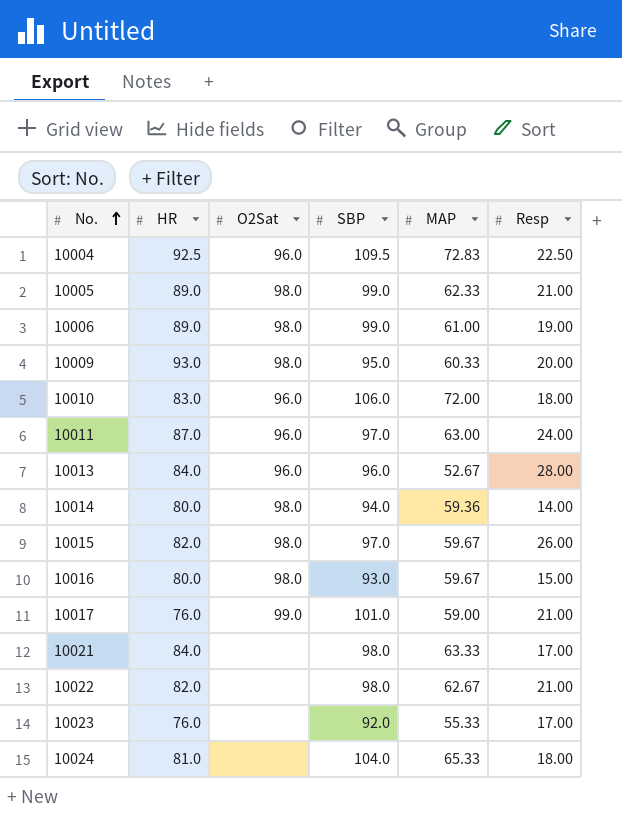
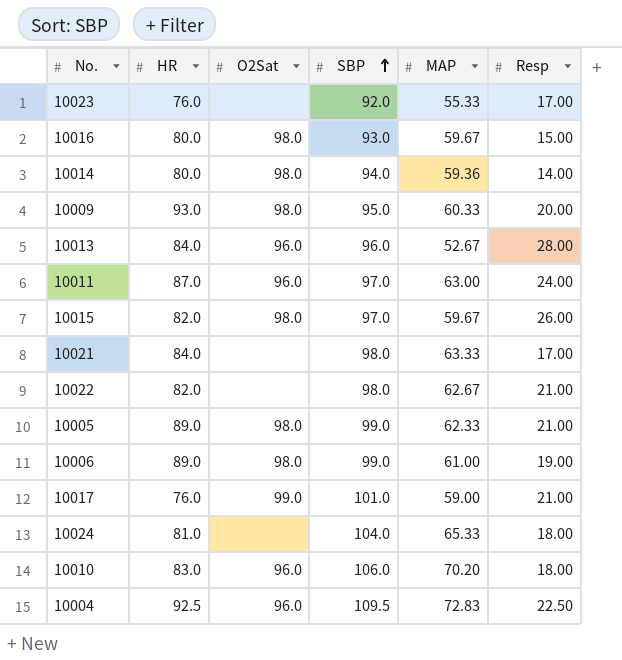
row order: No. ascending -> SBP ascending
10010 | MAP: 72.00 -> 70.20

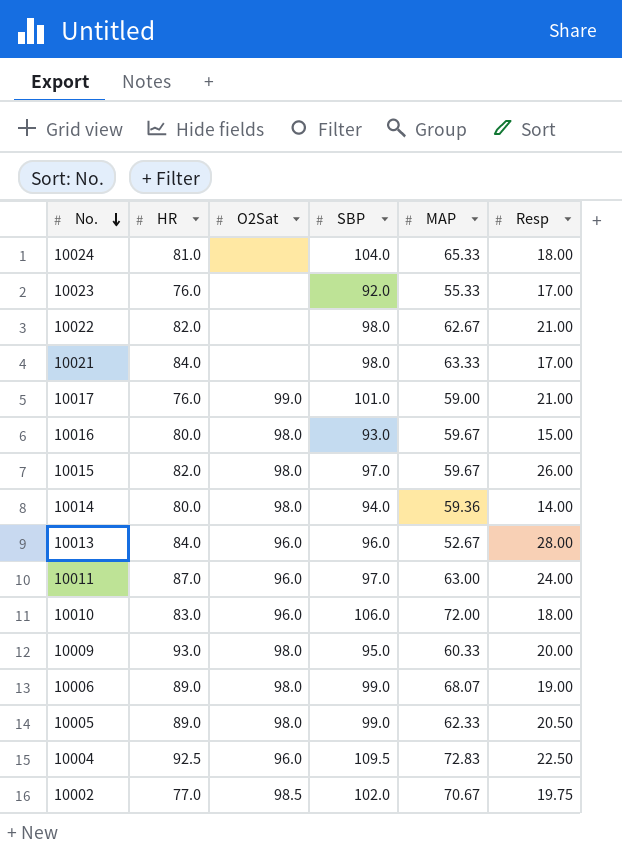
row order: SBP ascending -> No. descending
10010 | MAP: 70.20 -> 72.00
10006 | MAP: 61.00 -> 68.07
10005 | Resp: 21.00 -> 20.50
row 10002: none -> 77.0 | 98.5 | 102.0 | 70.67 | 19.75

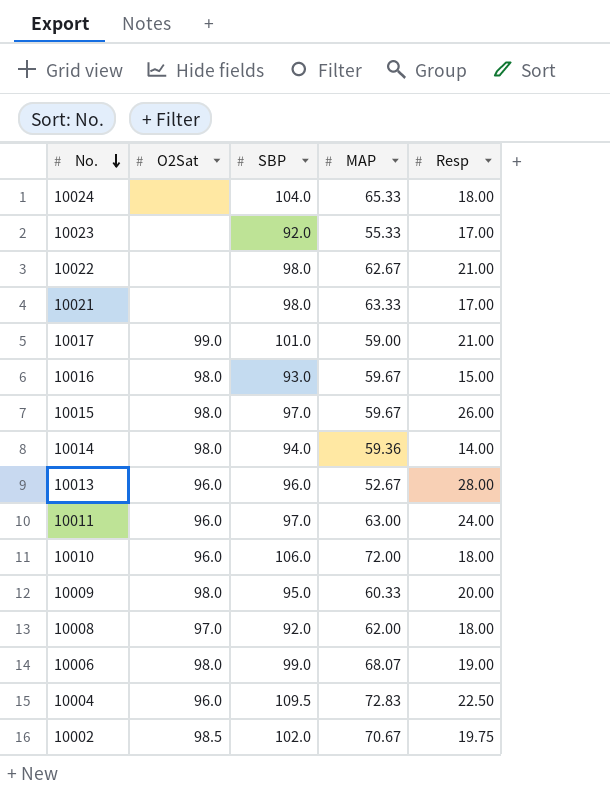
column HR | position: 2 -> none
row 10005: 89.0 | 98.0 | 99.0 | 62.33 | 20.50 -> none
row 10008: none -> 97.0 | 92.0 | 62.00 | 18.00

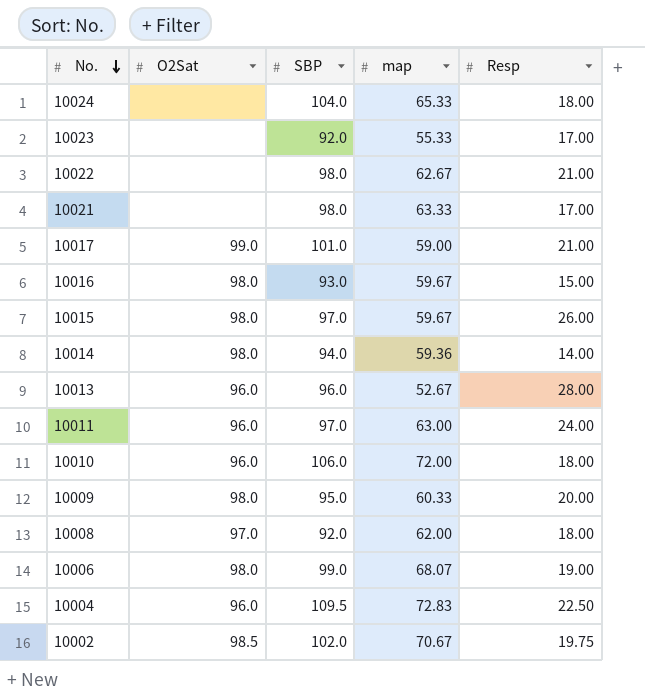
column name: MAP -> map

